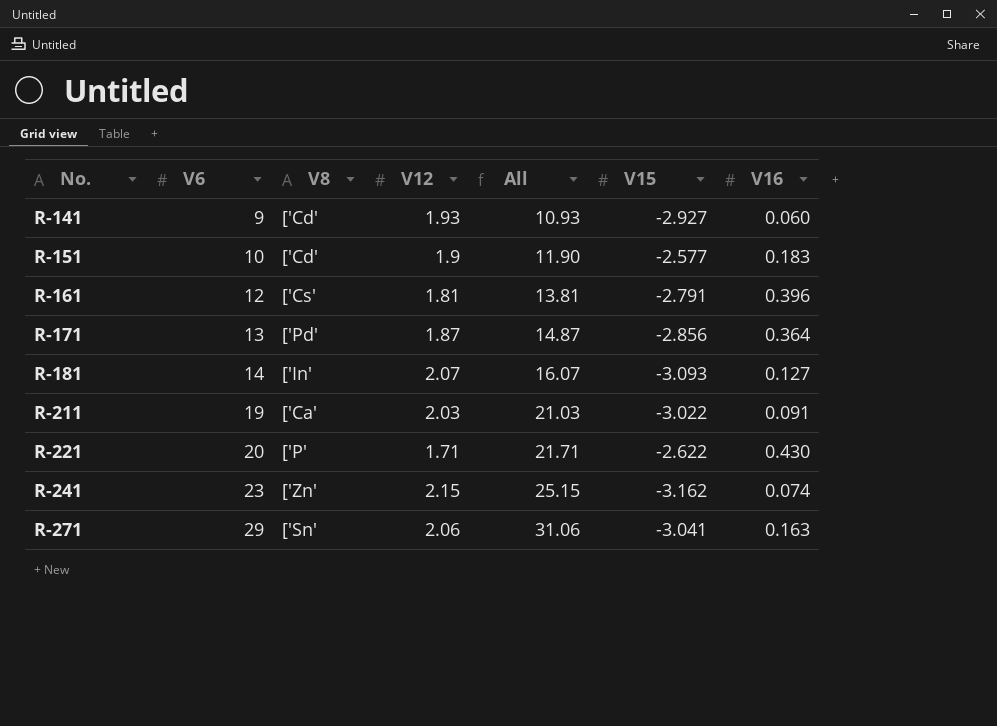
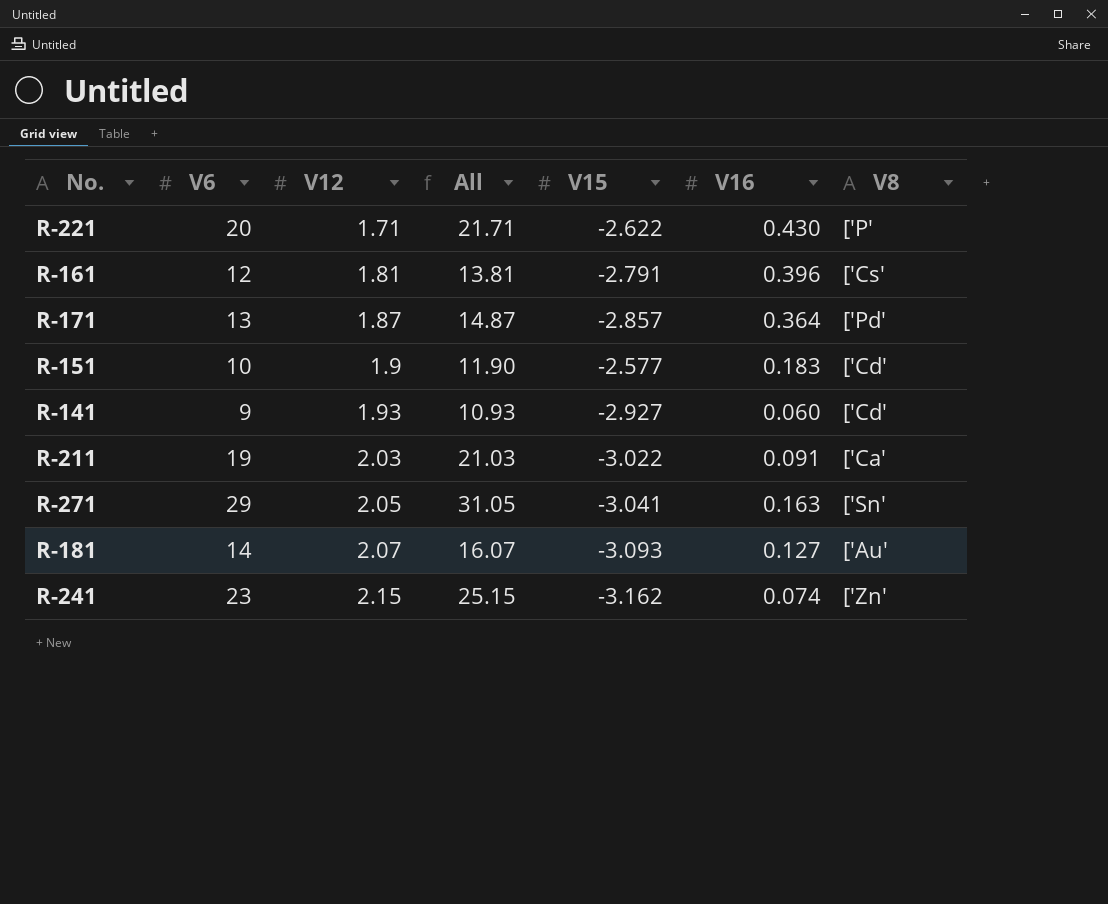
row order: No. ascending -> V12 ascending
column V8 | position: 3 -> 7
R-171 | V15: -2.856 -> -2.857
R-271 | V12: 2.06 -> 2.05
R-271 | All: 31.06 -> 31.05
R-181 | V8: ['In' -> ['Au'

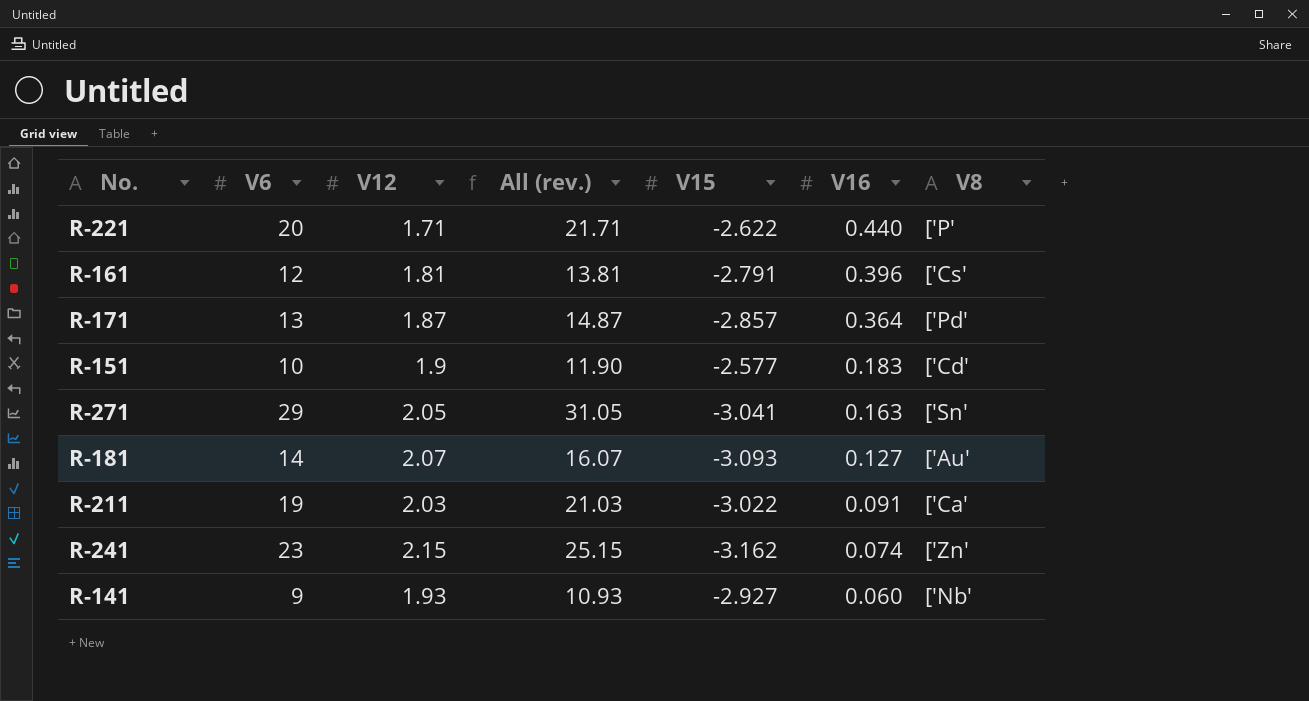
row order: V12 ascending -> V16 descending
column name: All -> All (rev.)
R-221 | V16: 0.430 -> 0.440
R-141 | V8: ['Cd' -> ['Nb'

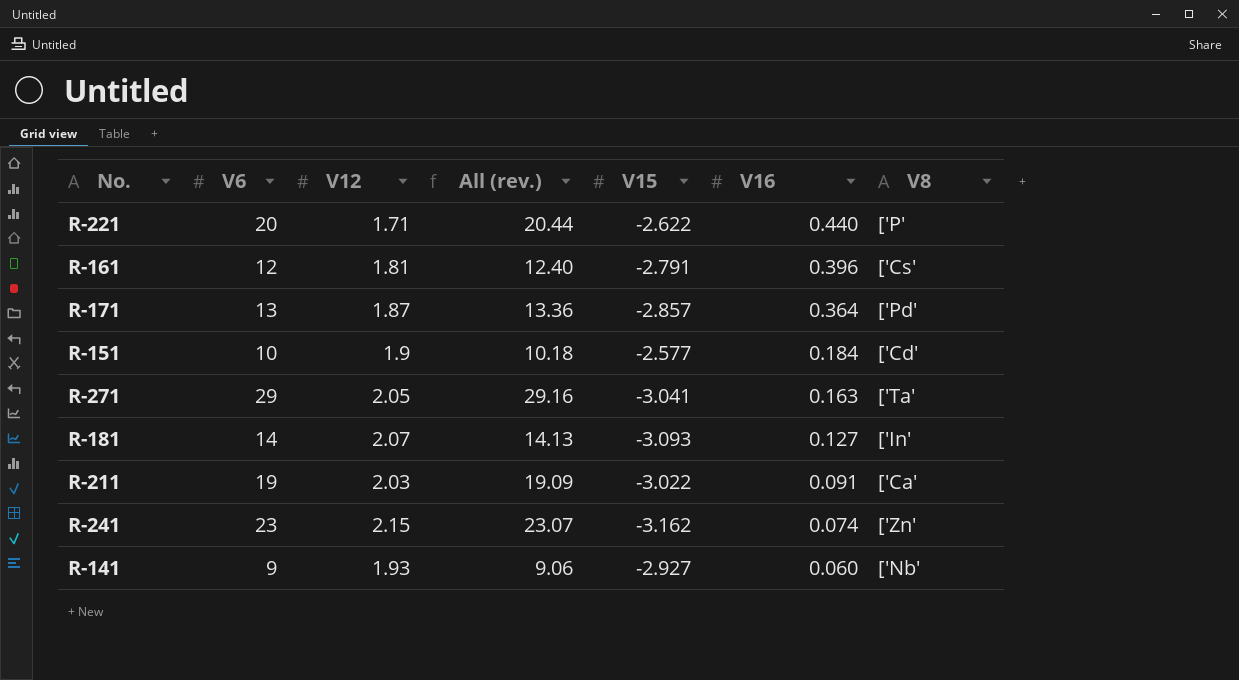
column All (rev.) | formula: [V6] + [V12] -> [V6] + [V16]
R-151 | V16: 0.183 -> 0.184
R-271 | V8: ['Sn' -> ['Ta'
R-181 | V8: ['Au' -> ['In'

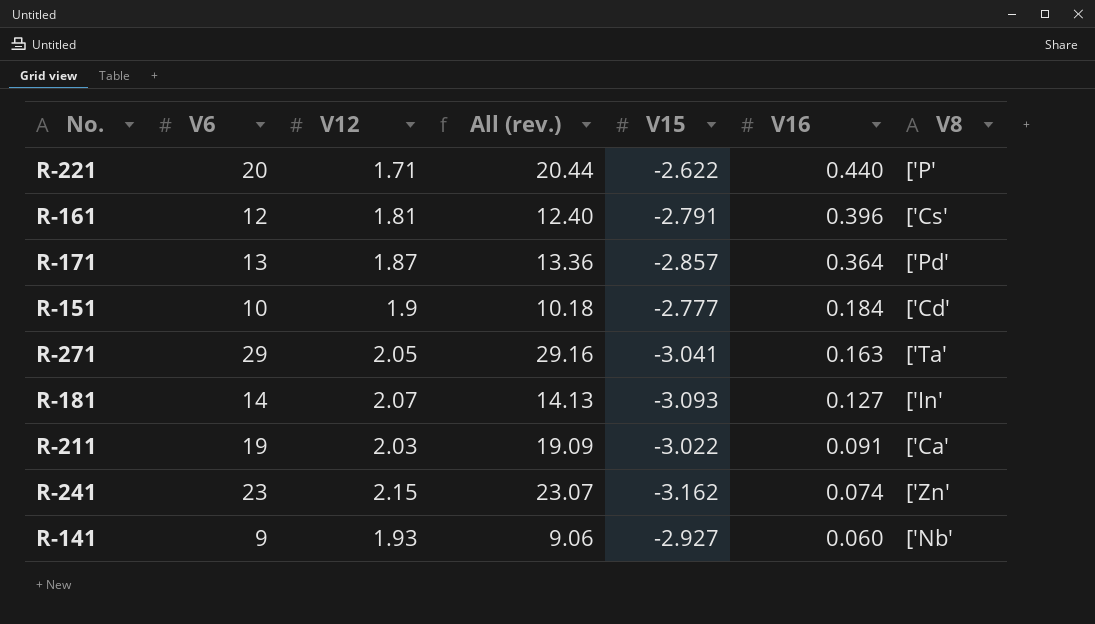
R-151 | V15: -2.577 -> -2.777

